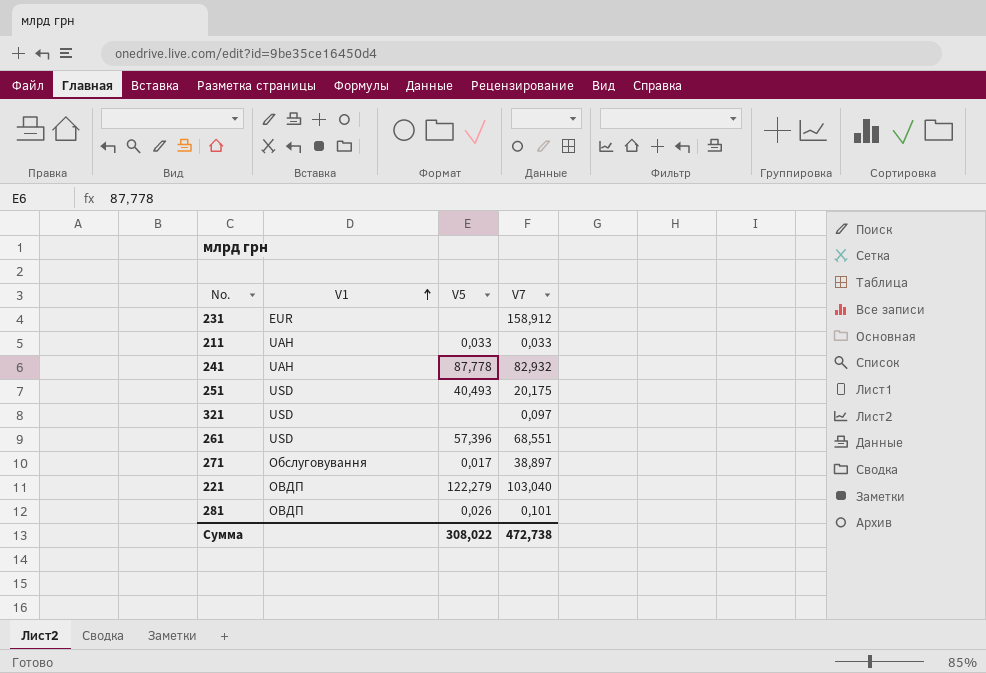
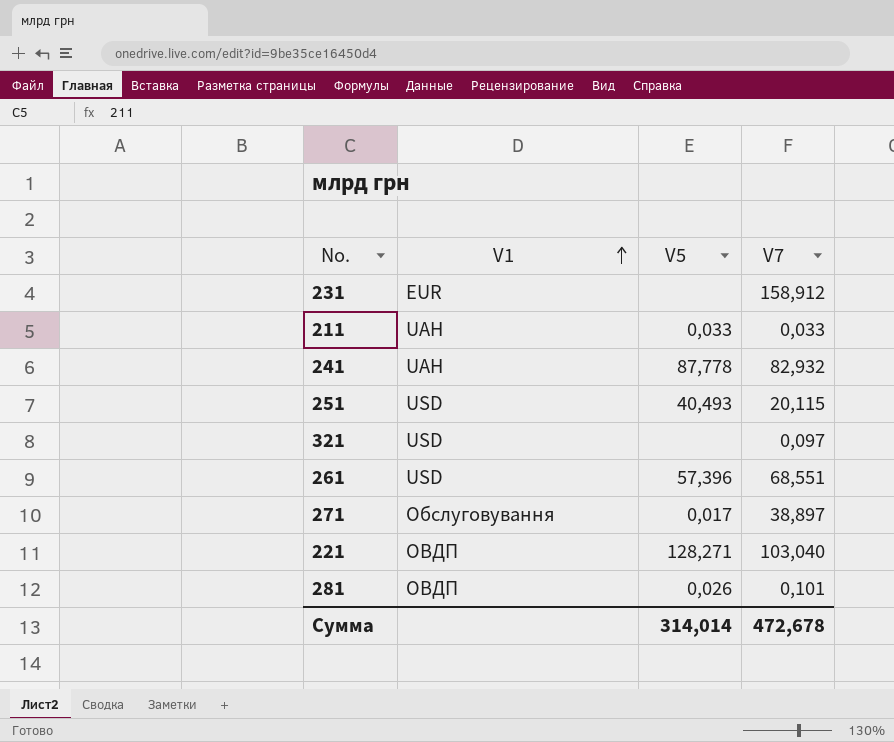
251 | V7: 20,175 -> 20,115
221 | V5: 122,279 -> 128,271
Сумма | V5: 308,022 -> 314,014
Сумма | V7: 472,738 -> 472,678

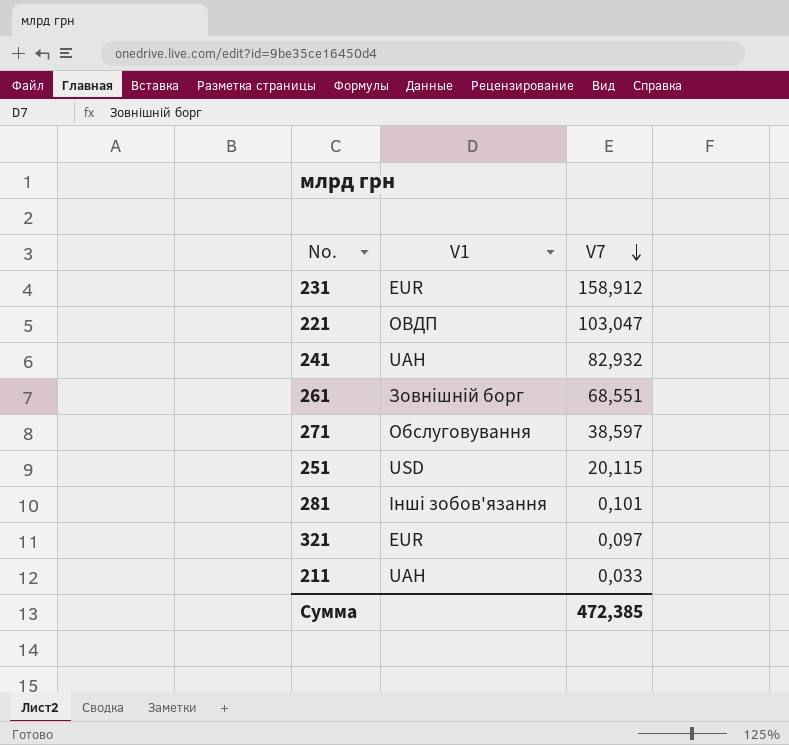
row order: V1 ascending -> V7 descending
column V5 | position: 3 -> none
221 | V7: 103,040 -> 103,047
261 | V1: USD -> Зовнішній борг
271 | V7: 38,897 -> 38,597
281 | V1: ОВДП -> Інші зобов'язання
321 | V1: USD -> EUR
Сумма | V7: 472,678 -> 472,385

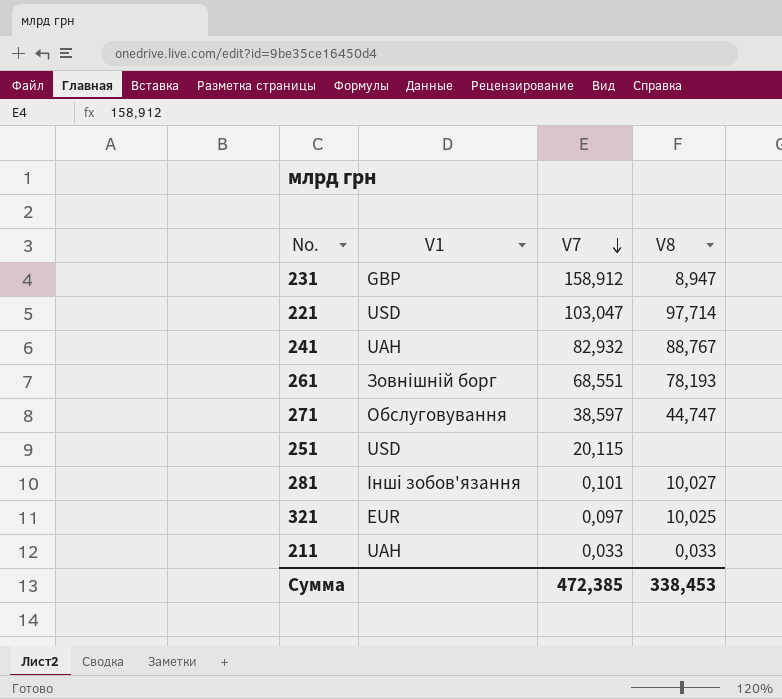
column V8 | position: none -> 4
231 | V1: EUR -> GBP
221 | V1: ОВДП -> USD

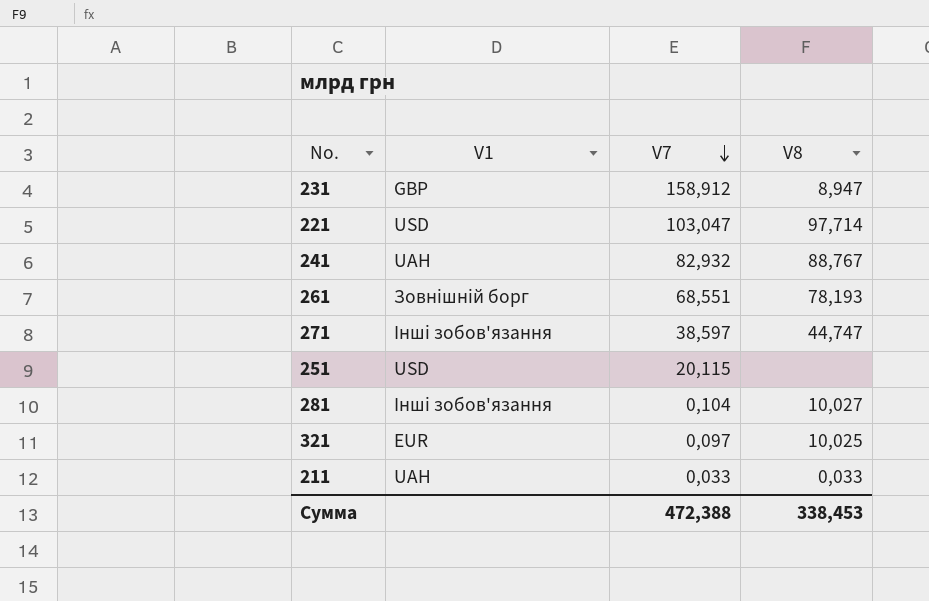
271 | V1: Обслуговування -> Інші зобов'язання
281 | V7: 0,101 -> 0,104
Сумма | V7: 472,385 -> 472,388

